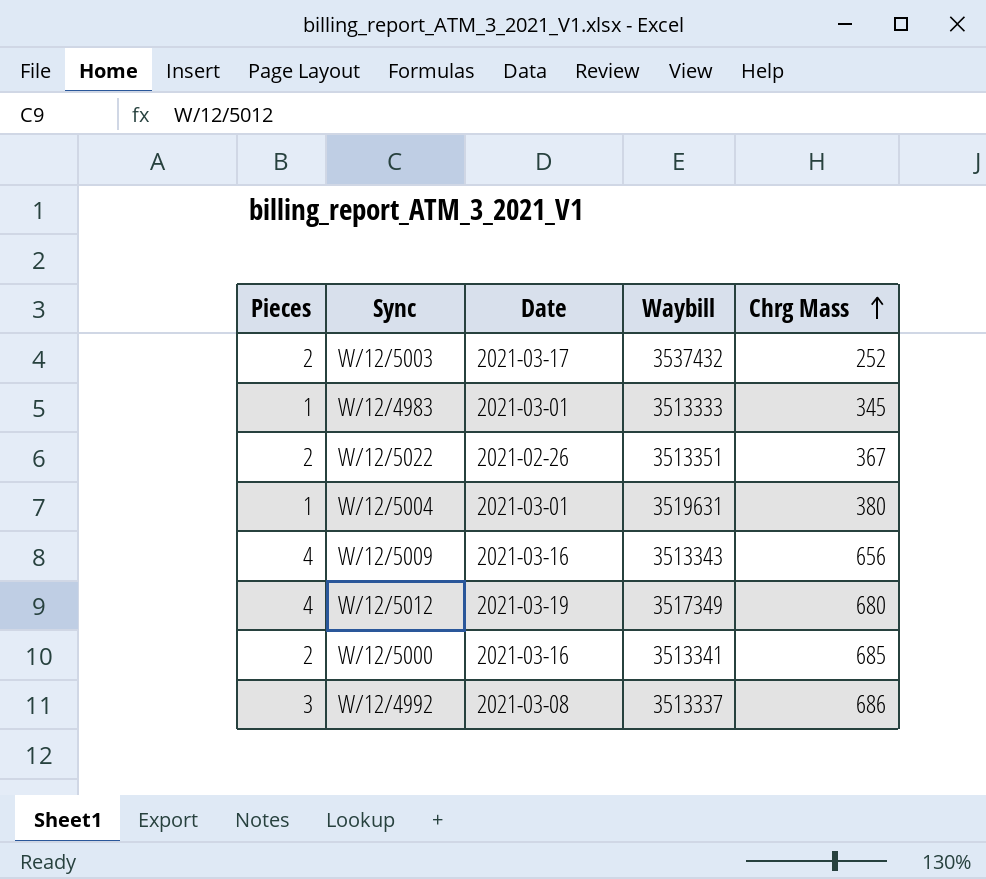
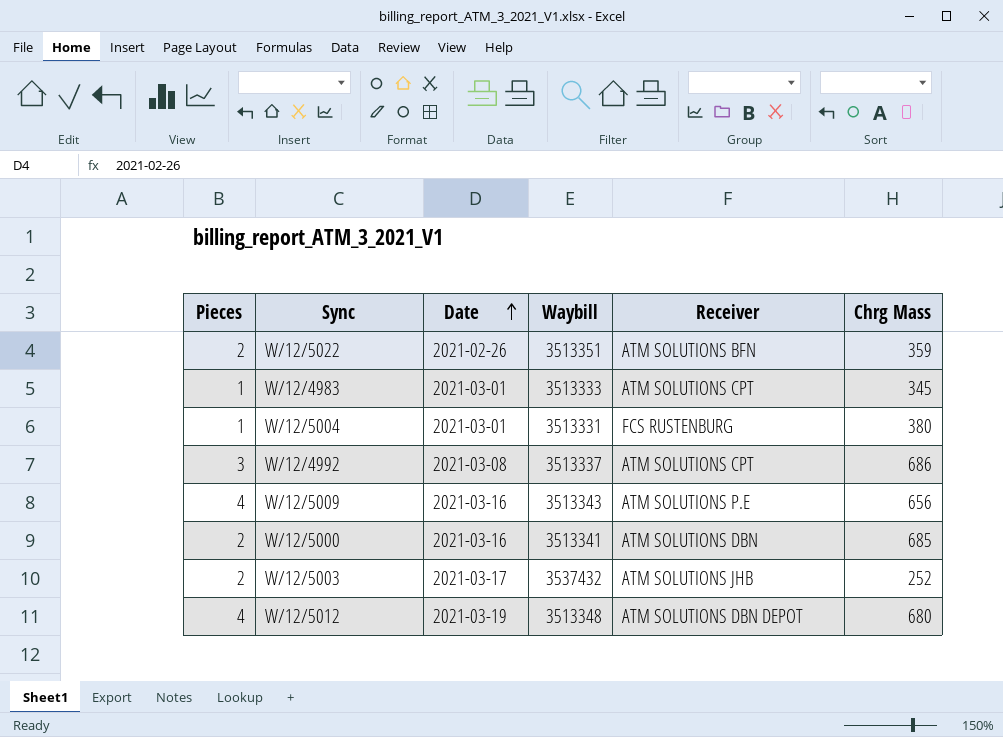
row order: Chrg Mass ascending -> Date ascending
column Receiver | position: none -> 5
W/12/5022 | Chrg Mass: 367 -> 359
W/12/5004 | Waybill: 3519631 -> 3513331
W/12/5012 | Waybill: 3517349 -> 3513348

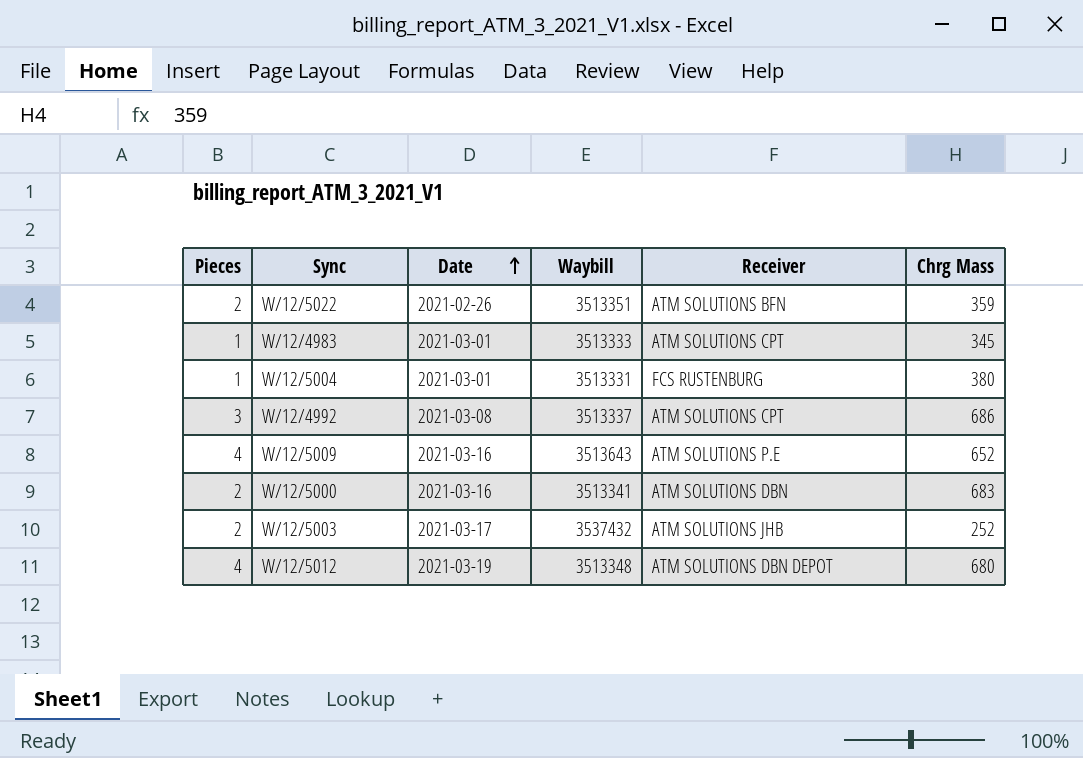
W/12/5009 | Waybill: 3513343 -> 3513643
W/12/5009 | Chrg Mass: 656 -> 652
W/12/5000 | Chrg Mass: 685 -> 683

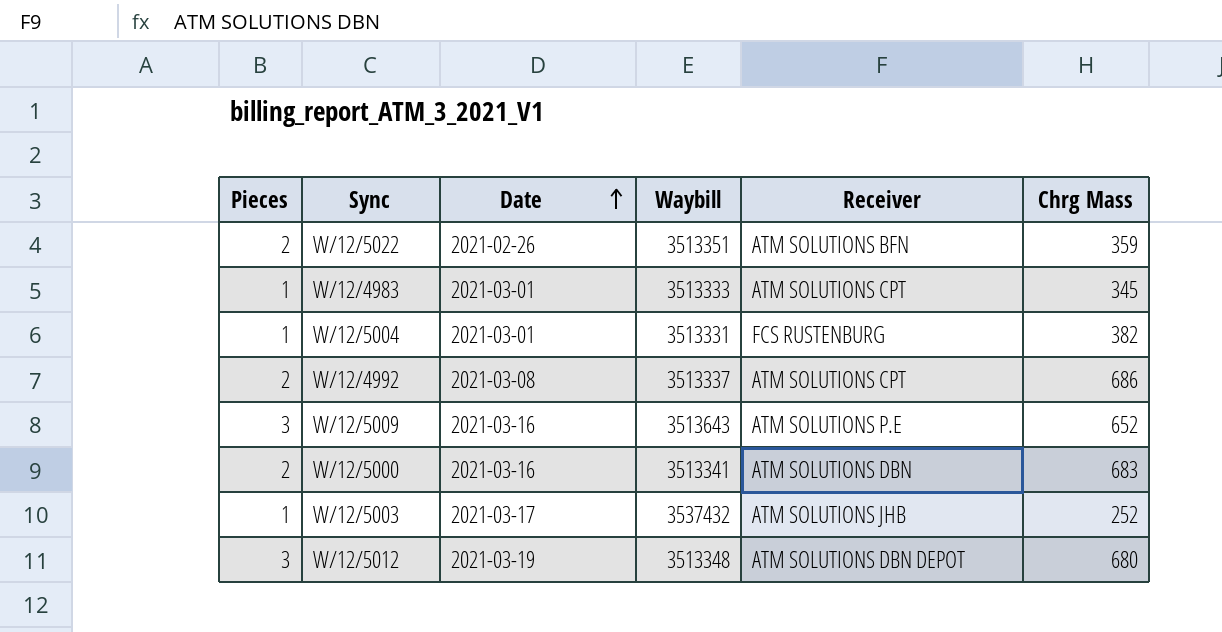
W/12/5004 | Chrg Mass: 380 -> 382
W/12/4992 | Pieces: 3 -> 2
W/12/5009 | Pieces: 4 -> 3
W/12/5003 | Pieces: 2 -> 1
W/12/5012 | Pieces: 4 -> 3

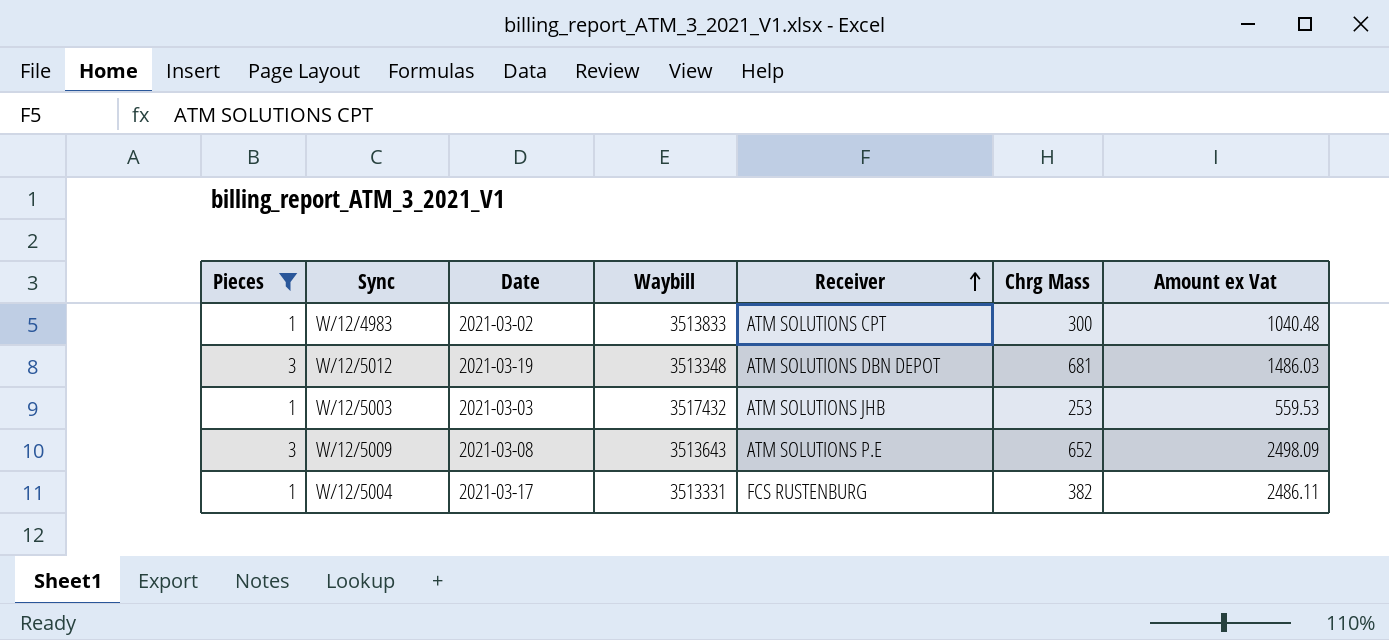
filter: none -> Pieces != 2
row order: Date ascending -> Receiver ascending
column Amount ex Vat | position: none -> 7
W/12/4983 | Date: 2021-03-01 -> 2021-03-02
W/12/4983 | Waybill: 3513333 -> 3513833
W/12/4983 | Chrg Mass: 345 -> 300
W/12/5012 | Chrg Mass: 680 -> 681
W/12/5003 | Date: 2021-03-17 -> 2021-03-03
W/12/5003 | Waybill: 3537432 -> 3517432
W/12/5003 | Chrg Mass: 252 -> 253
W/12/5009 | Date: 2021-03-16 -> 2021-03-08
W/12/5004 | Date: 2021-03-01 -> 2021-03-17

